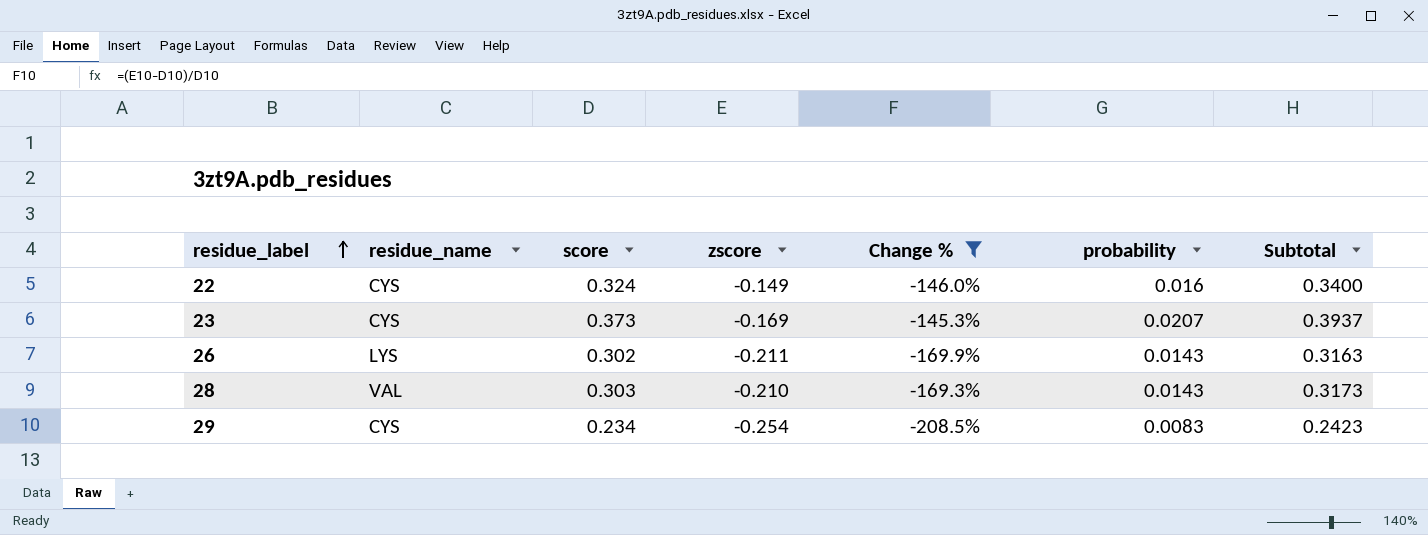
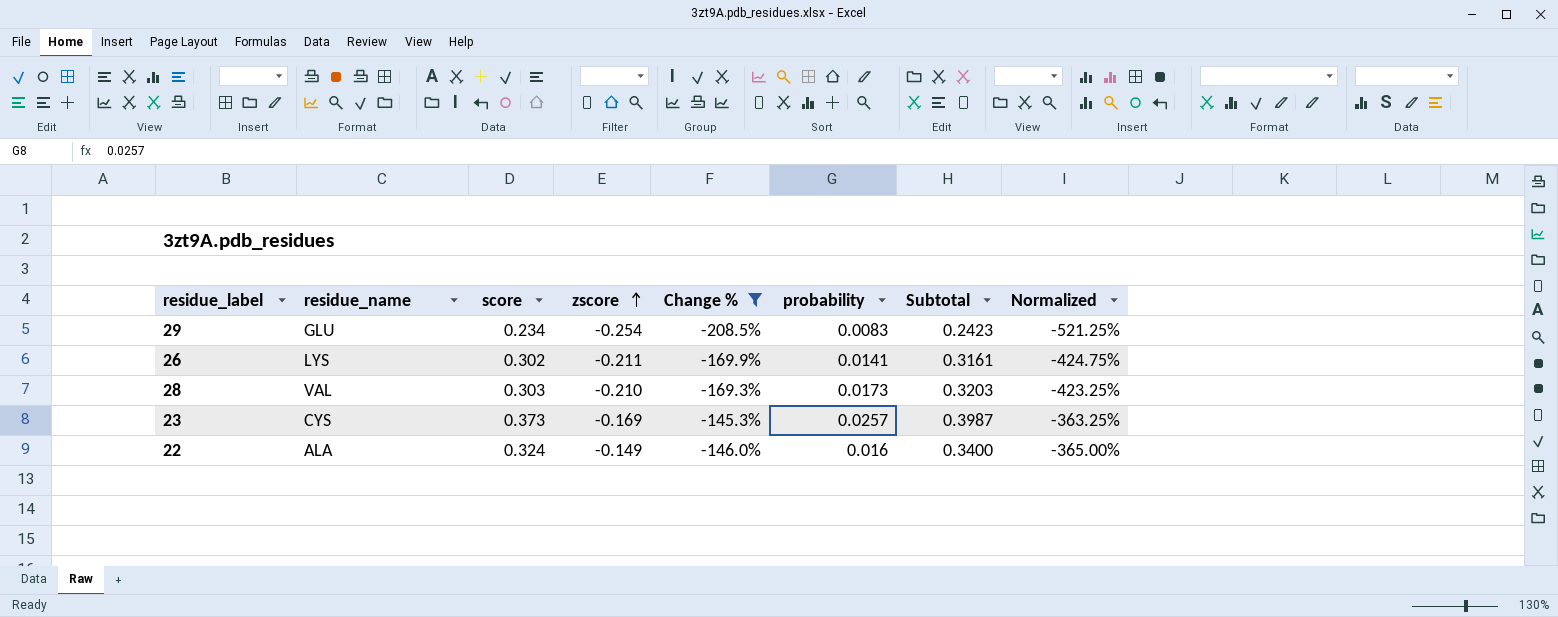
row order: residue_label ascending -> zscore ascending
column Normalized | formula: none -> [Change %] * 2.5
29 | residue_name: CYS -> GLU
26 | probability: 0.0143 -> 0.0141
26 | Subtotal: 0.3163 -> 0.3161
28 | probability: 0.0143 -> 0.0173
28 | Subtotal: 0.3173 -> 0.3203
23 | probability: 0.0207 -> 0.0257
23 | Subtotal: 0.3937 -> 0.3987
22 | residue_name: CYS -> ALA

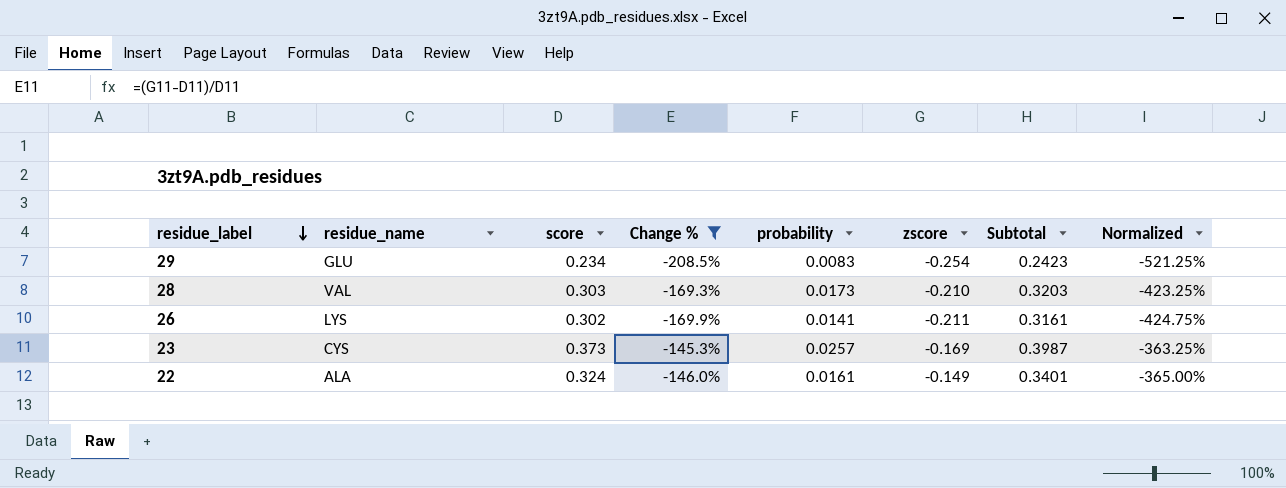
row order: zscore ascending -> residue_label descending
column zscore | position: 4 -> 6
22 | probability: 0.016 -> 0.0161
22 | Subtotal: 0.3400 -> 0.3401

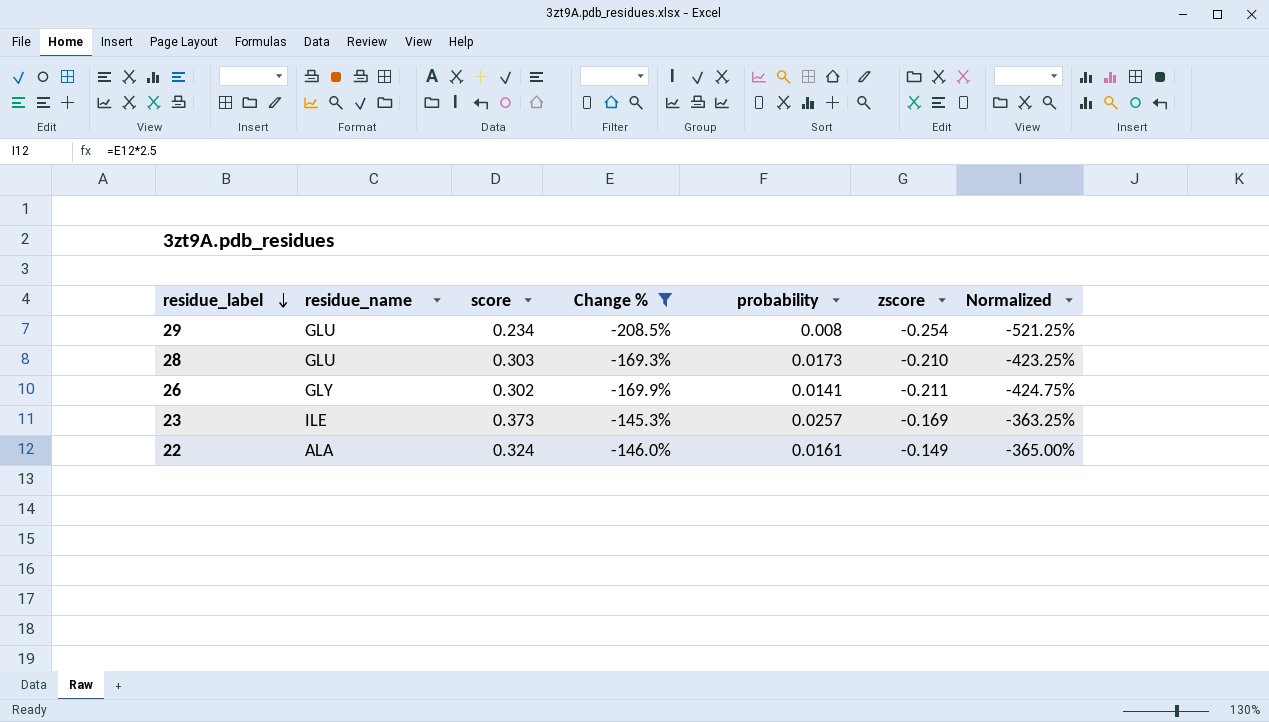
column Subtotal | formula: [score] + [probability] -> none
29 | probability: 0.0083 -> 0.008
28 | residue_name: VAL -> GLU
26 | residue_name: LYS -> GLY
23 | residue_name: CYS -> ILE

